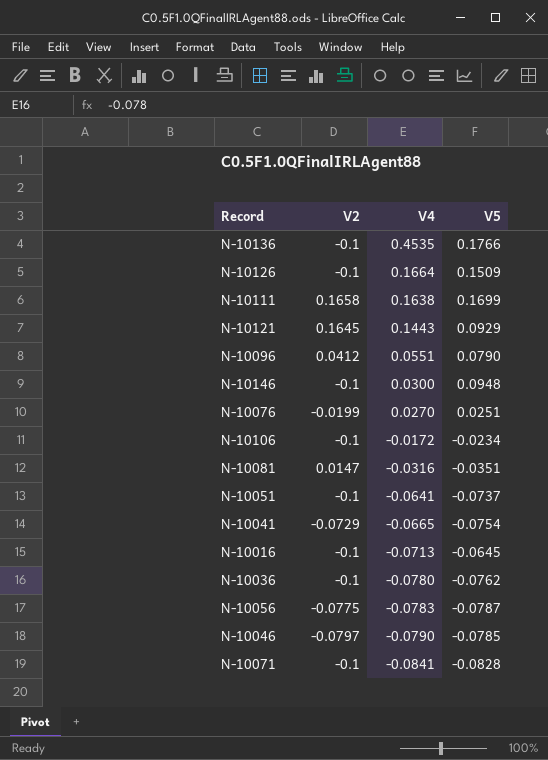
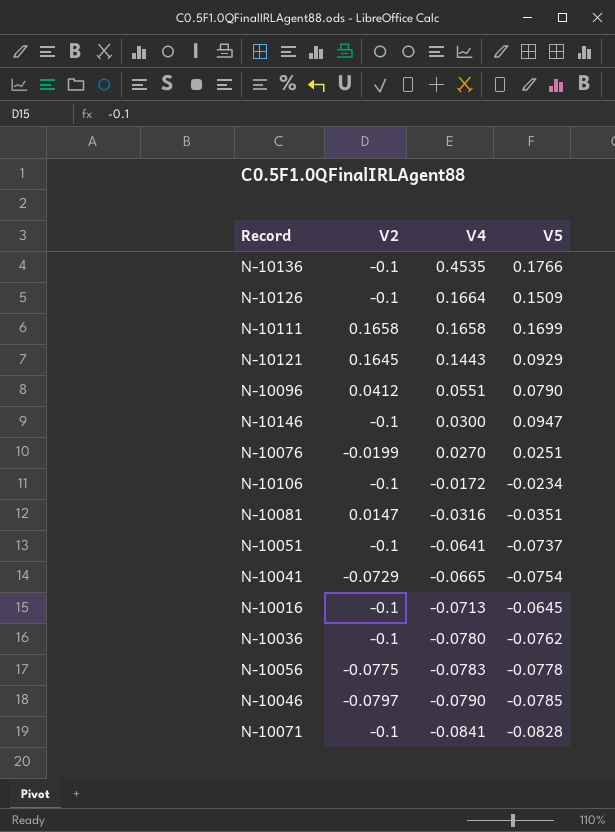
N-10111 | V4: 0.1638 -> 0.1658
N-10146 | V5: 0.0948 -> 0.0947
N-10056 | V5: -0.0787 -> -0.0778

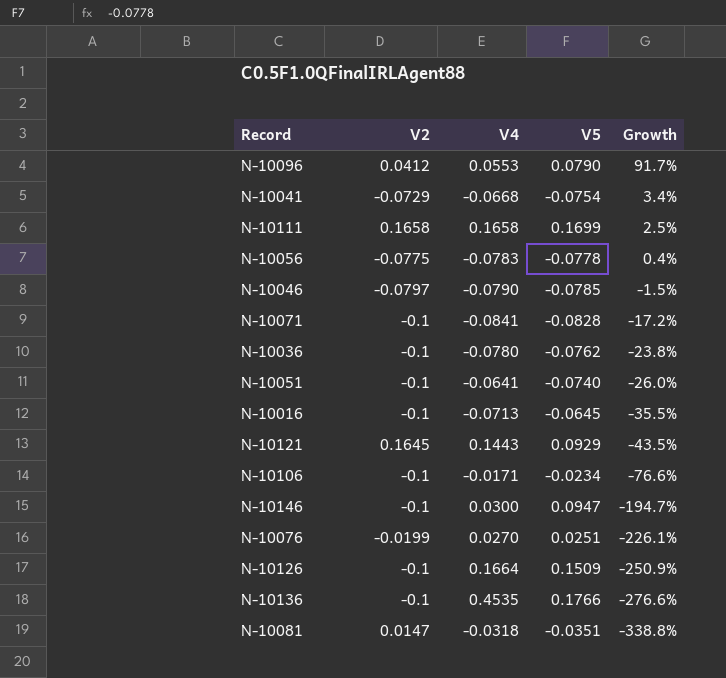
row order: V4 descending -> Growth descending
column Growth | formula: none -> ([V5] - [V2]) / [V2]
N-10096 | V4: 0.0551 -> 0.0553
N-10041 | V4: -0.0665 -> -0.0668
N-10051 | V5: -0.0737 -> -0.0740
N-10106 | V4: -0.0172 -> -0.0171
N-10081 | V4: -0.0316 -> -0.0318

